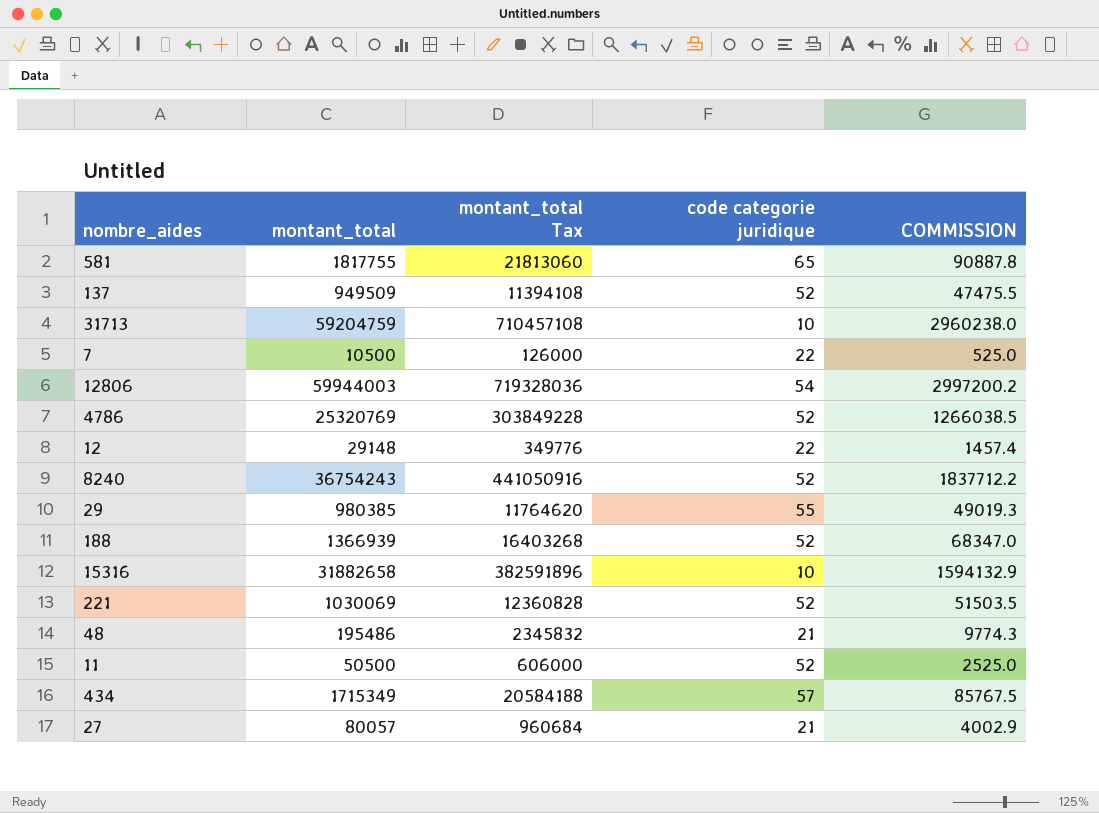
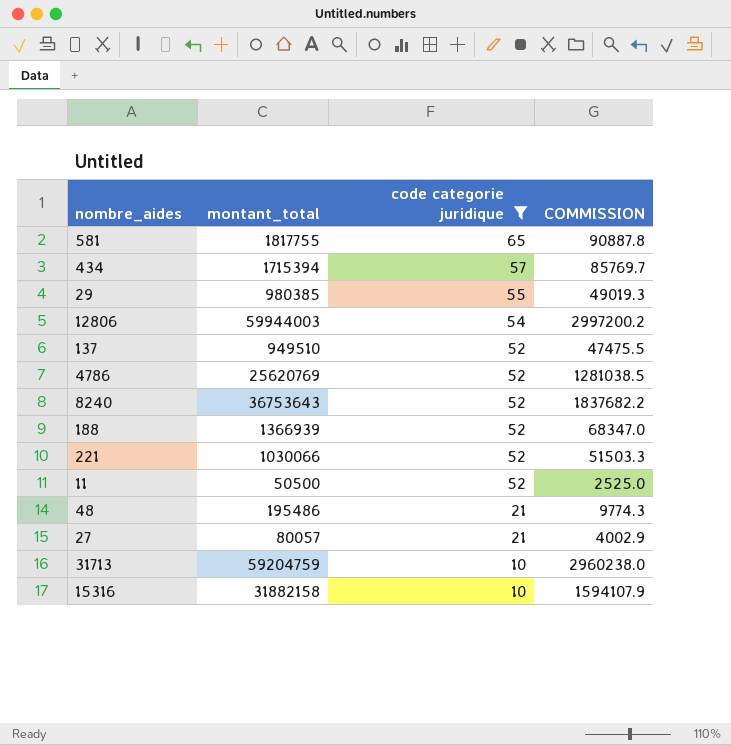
filter: none -> code categorie juridique != 22
row order: none -> code categorie juridique descending
column montant_total Tax | formula: [montant_total] * 12 -> none
434 | montant_total: 1715349 -> 1715394
434 | COMMISSION: 85767.5 -> 85769.7
137 | montant_total: 949509 -> 949510
4786 | montant_total: 25320769 -> 25620769
4786 | COMMISSION: 1266038.5 -> 1281038.5
8240 | montant_total: 36754243 -> 36753643
8240 | COMMISSION: 1837712.2 -> 1837682.2
221 | montant_total: 1030069 -> 1030066
221 | COMMISSION: 51503.5 -> 51503.3
15316 | montant_total: 31882658 -> 31882158
15316 | COMMISSION: 1594132.9 -> 1594107.9

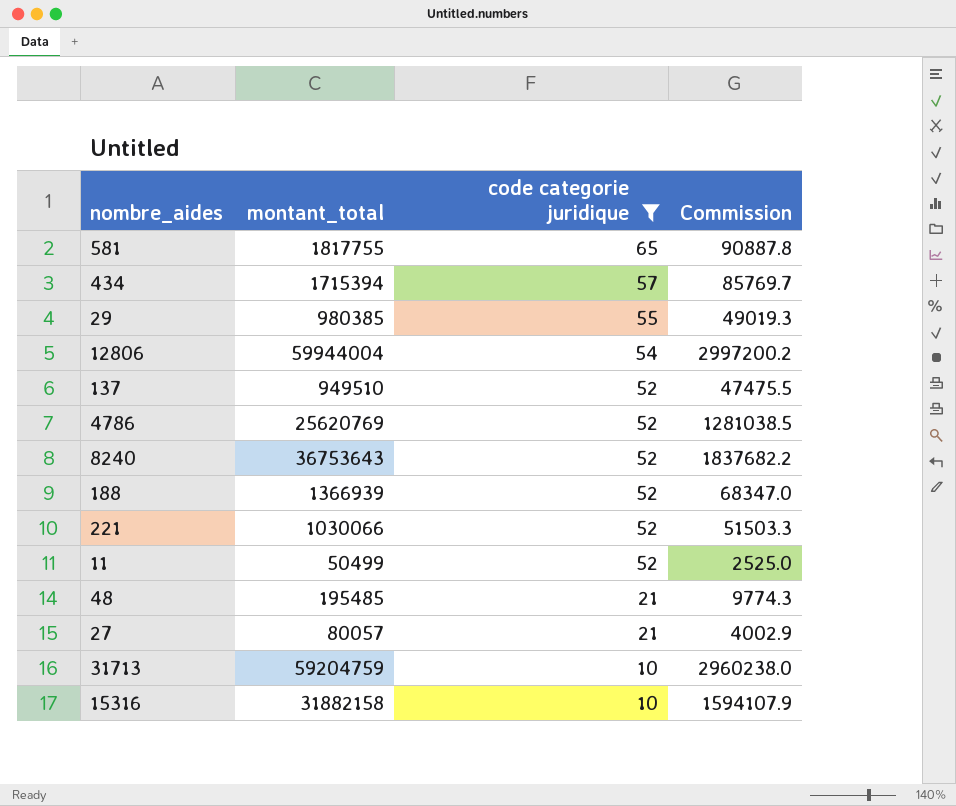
column name: COMMISSION -> Commission
12806 | montant_total: 59944003 -> 59944004
11 | montant_total: 50500 -> 50499
48 | montant_total: 195486 -> 195485

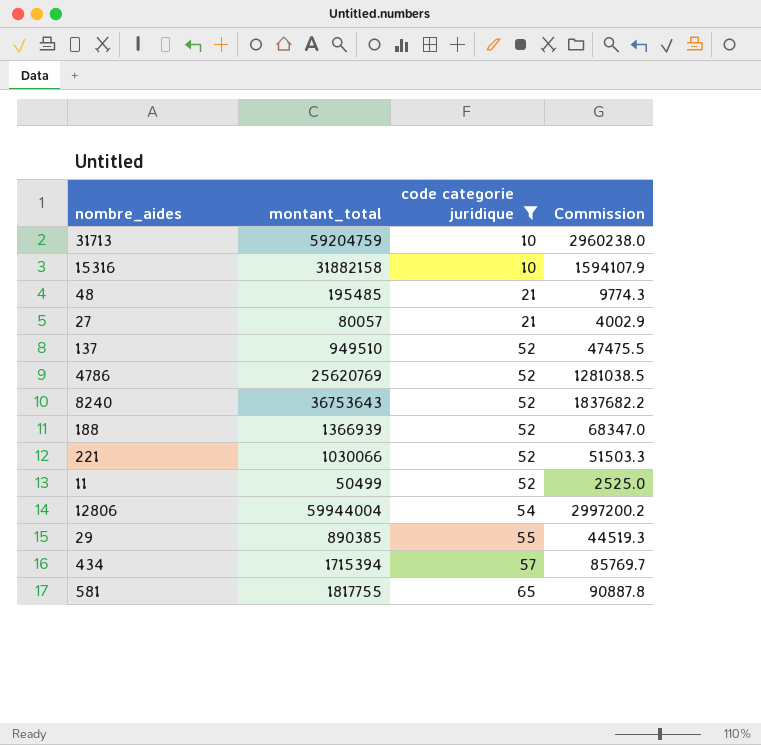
row order: code categorie juridique descending -> code categorie juridique ascending
29 | montant_total: 980385 -> 890385
29 | Commission: 49019.3 -> 44519.3

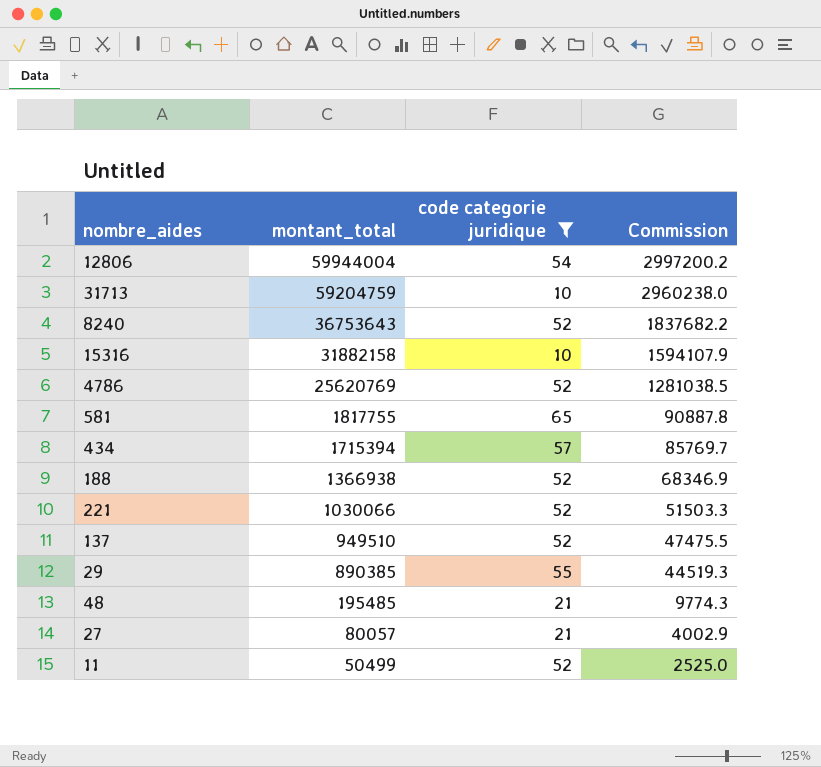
row order: code categorie juridique ascending -> montant_total descending
188 | montant_total: 1366939 -> 1366938
188 | Commission: 68347.0 -> 68346.9

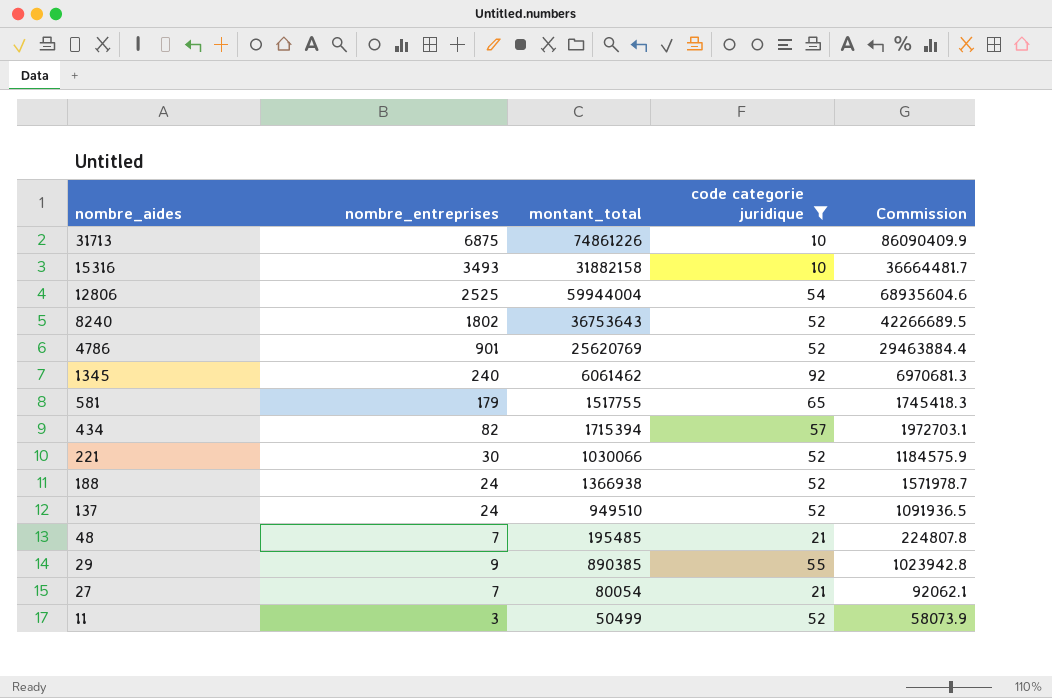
row order: montant_total descending -> nombre_aides descending
column nombre_entreprises | position: none -> 2
column Commission | formula: [montant_total] * 0.05 -> [montant_total] * 1.15
31713 | montant_total: 59204759 -> 74861226
row 1345: none -> 240 | 6061462 | 92 | 6970681.3
581 | montant_total: 1817755 -> 1517755
27 | montant_total: 80057 -> 80054

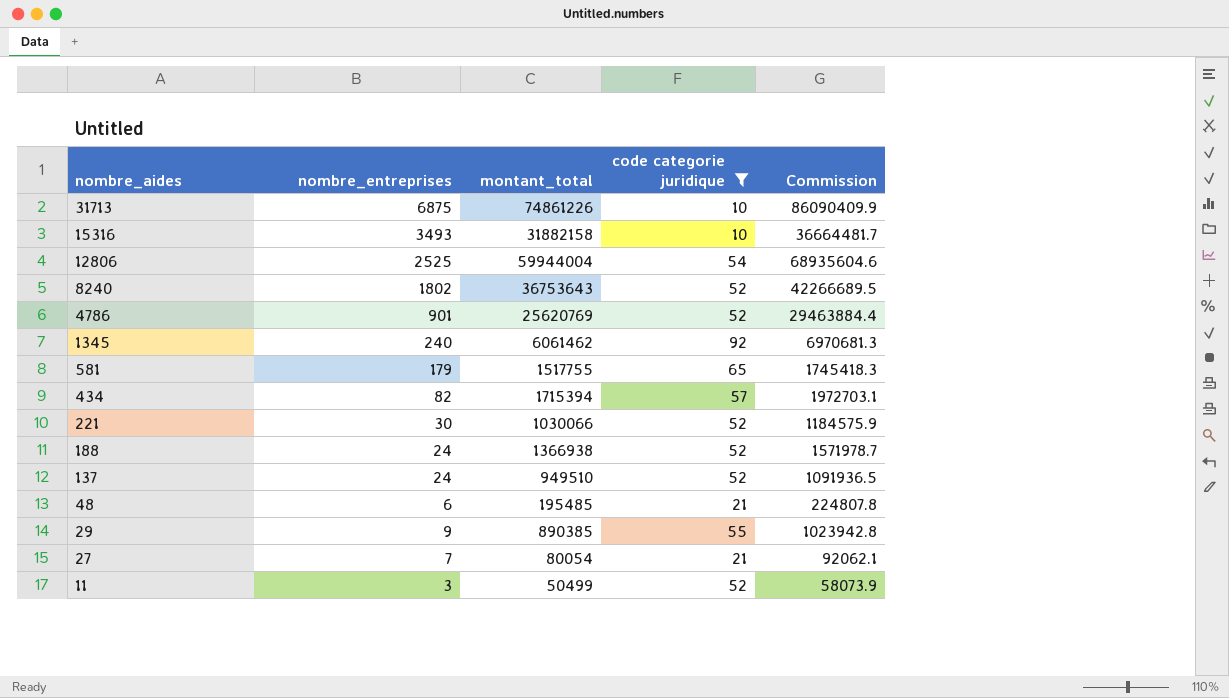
48 | nombre_entreprises: 7 -> 6

